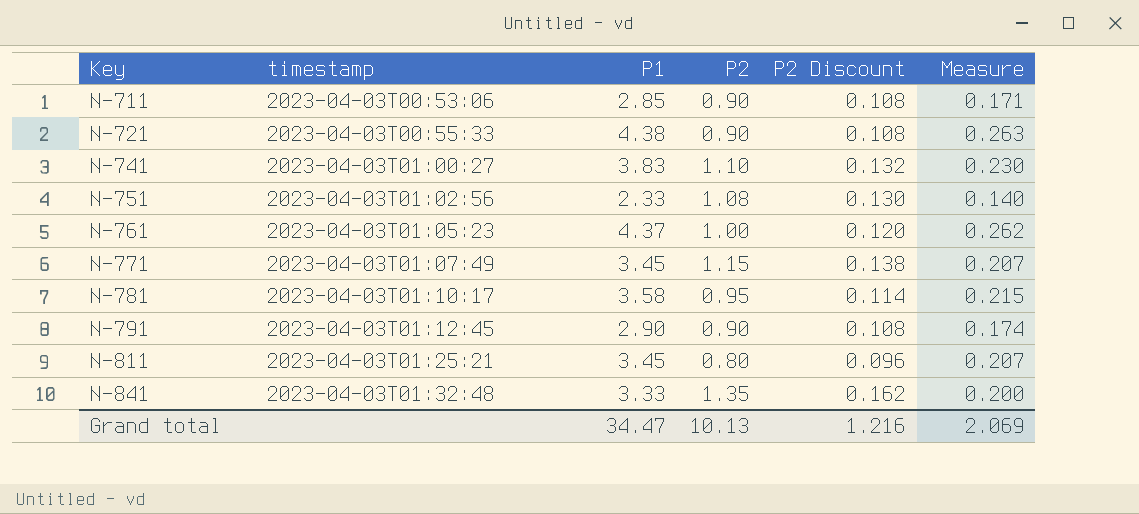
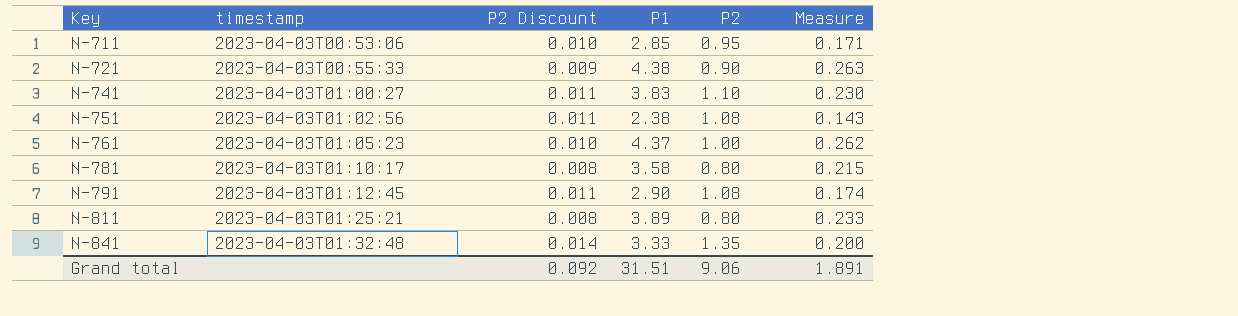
column P2 Discount | formula: [P2] * 0.12 -> [P2] * 0.01
column P2 Discount | position: 5 -> 3
row N-771: 2023-04-03T01:07:49 | 3.45 | 1.15 | 0.138 | 0.207 -> none
N-711 | P2: 0.90 -> 0.95
N-751 | P1: 2.33 -> 2.38
N-751 | Measure: 0.140 -> 0.143
N-781 | P2: 0.95 -> 0.80
N-791 | P2: 0.90 -> 1.08
N-811 | P1: 3.45 -> 3.89
N-811 | Measure: 0.207 -> 0.233
Grand total | P2 Discount: 1.216 -> 0.092
Grand total | P1: 34.47 -> 31.51
Grand total | P2: 10.13 -> 9.06
Grand total | Measure: 2.069 -> 1.891

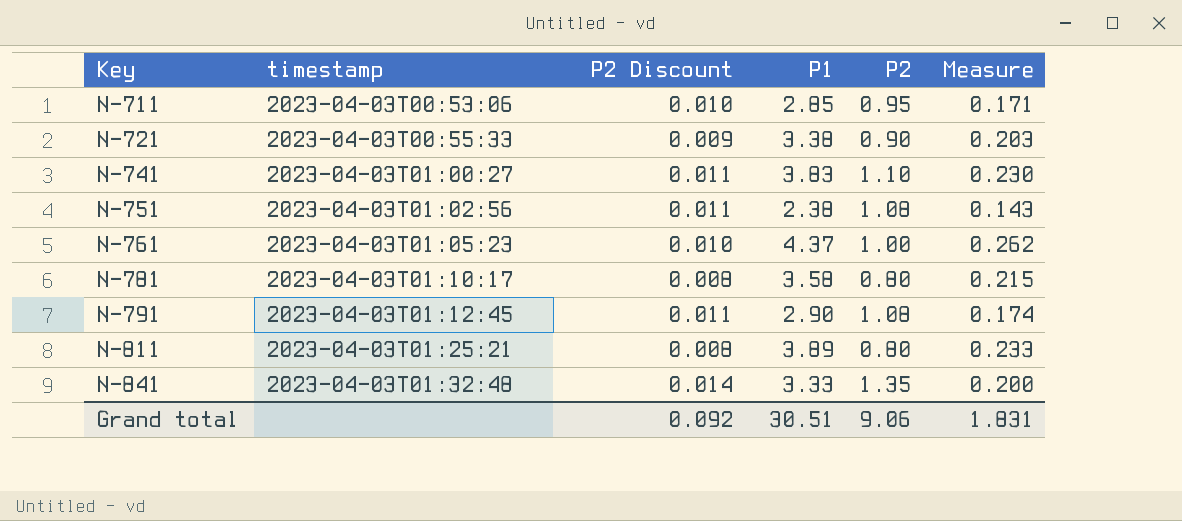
N-721 | P1: 4.38 -> 3.38
N-721 | Measure: 0.263 -> 0.203
Grand total | P1: 31.51 -> 30.51
Grand total | Measure: 1.891 -> 1.831

